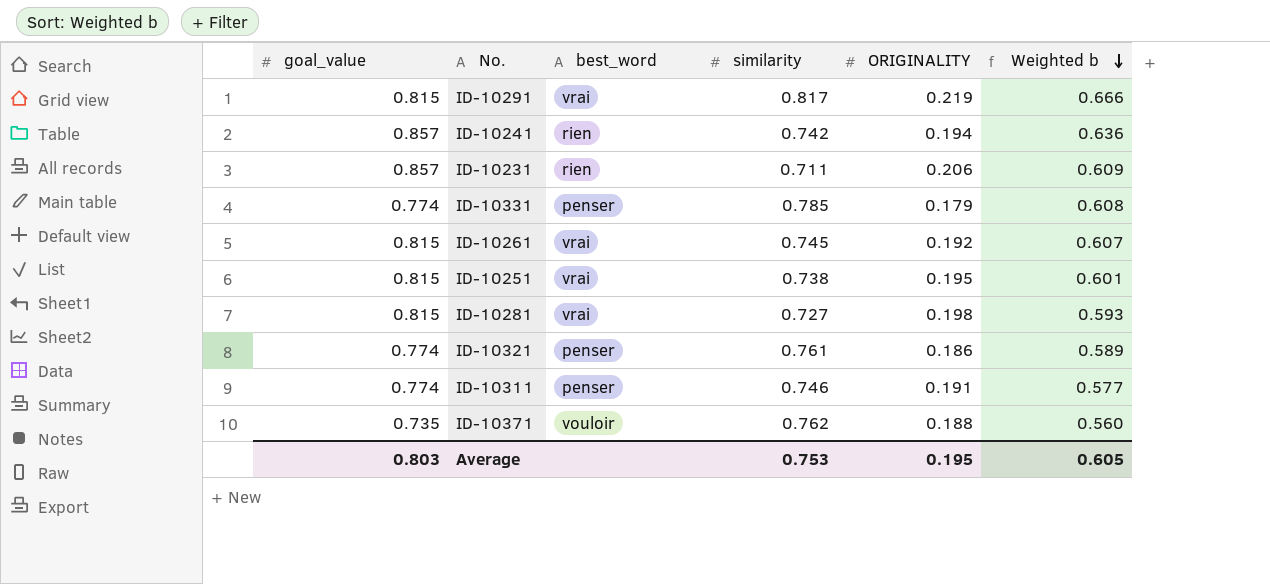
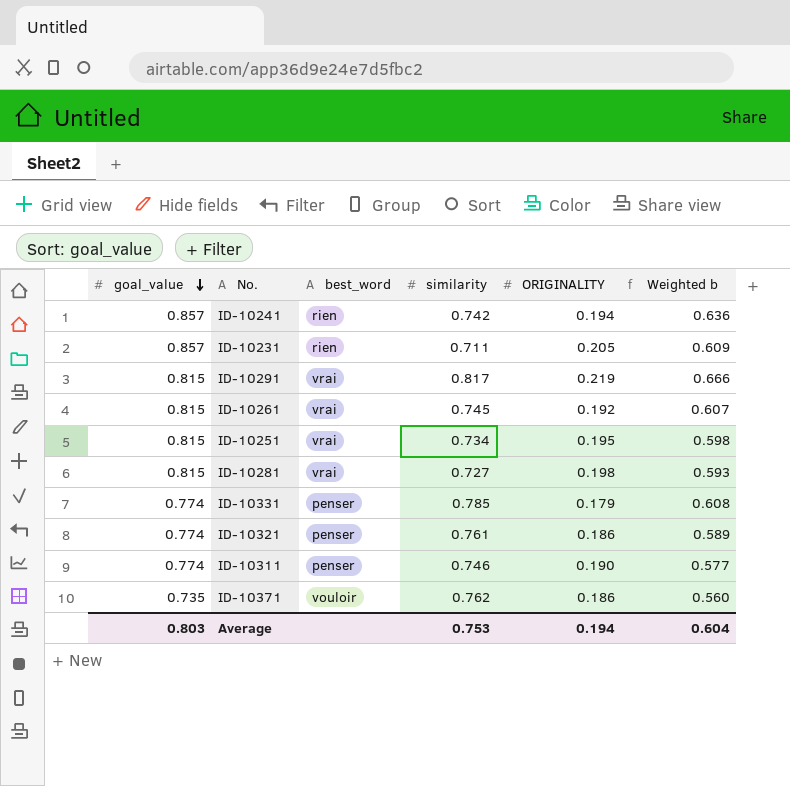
row order: Weighted b descending -> goal_value descending
ID-10231 | ORIGINALITY: 0.206 -> 0.205
ID-10251 | similarity: 0.738 -> 0.734
ID-10251 | Weighted b: 0.601 -> 0.598
ID-10311 | ORIGINALITY: 0.191 -> 0.190
ID-10371 | ORIGINALITY: 0.188 -> 0.186
Average | ORIGINALITY: 0.195 -> 0.194
Average | Weighted b: 0.605 -> 0.604

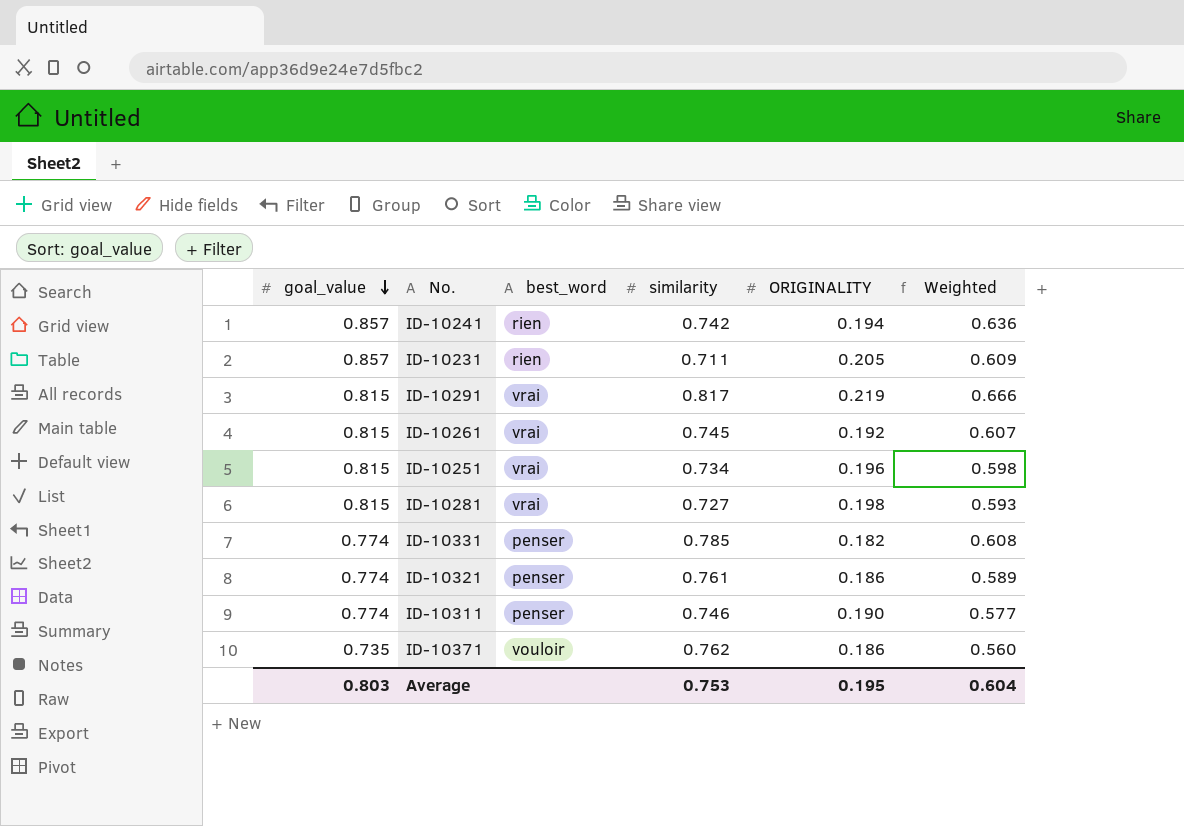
column name: Weighted b -> Weighted
ID-10251 | ORIGINALITY: 0.195 -> 0.196
ID-10331 | ORIGINALITY: 0.179 -> 0.182
Average | ORIGINALITY: 0.194 -> 0.195

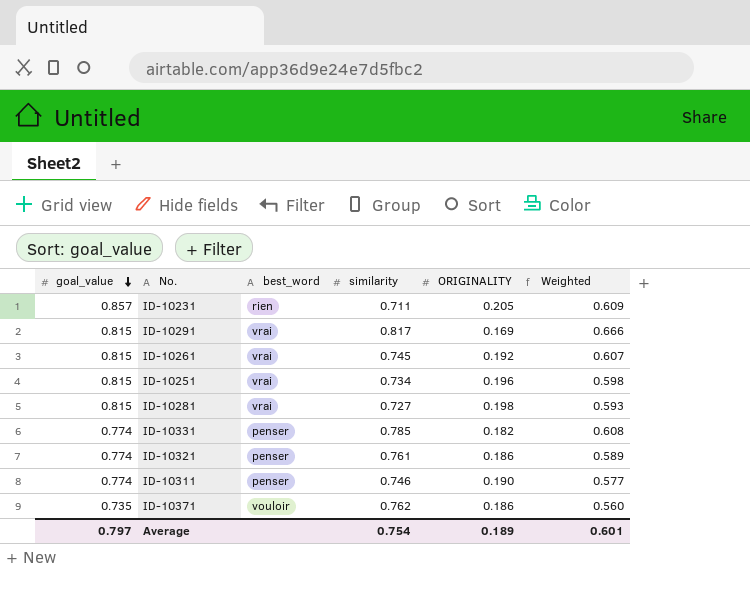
row ID-10241: 0.857 | rien | 0.742 | 0.194 | 0.636 -> none
ID-10291 | ORIGINALITY: 0.219 -> 0.169
Average | goal_value: 0.803 -> 0.797
Average | similarity: 0.753 -> 0.754
Average | ORIGINALITY: 0.195 -> 0.189
Average | Weighted: 0.604 -> 0.601

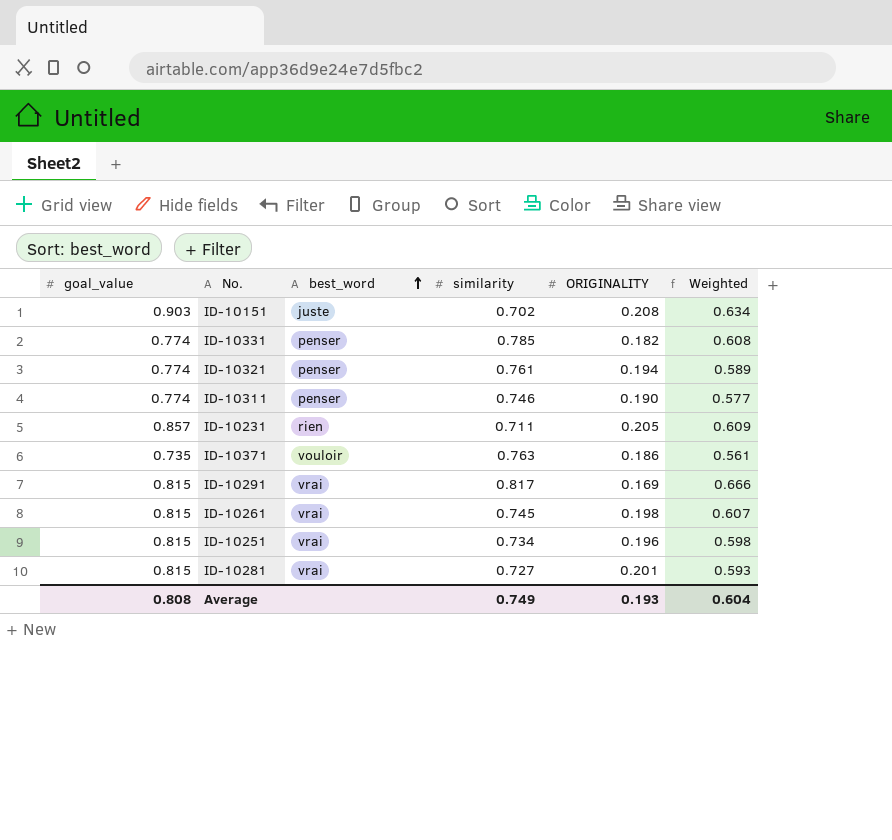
row order: goal_value descending -> best_word ascending
row ID-10151: none -> 0.903 | juste | 0.702 | 0.208 | 0.634
ID-10321 | ORIGINALITY: 0.186 -> 0.194
ID-10371 | similarity: 0.762 -> 0.763
ID-10371 | Weighted: 0.560 -> 0.561
ID-10261 | ORIGINALITY: 0.192 -> 0.198
ID-10281 | ORIGINALITY: 0.198 -> 0.201
Average | goal_value: 0.797 -> 0.808
Average | similarity: 0.754 -> 0.749
Average | ORIGINALITY: 0.189 -> 0.193
Average | Weighted: 0.601 -> 0.604

